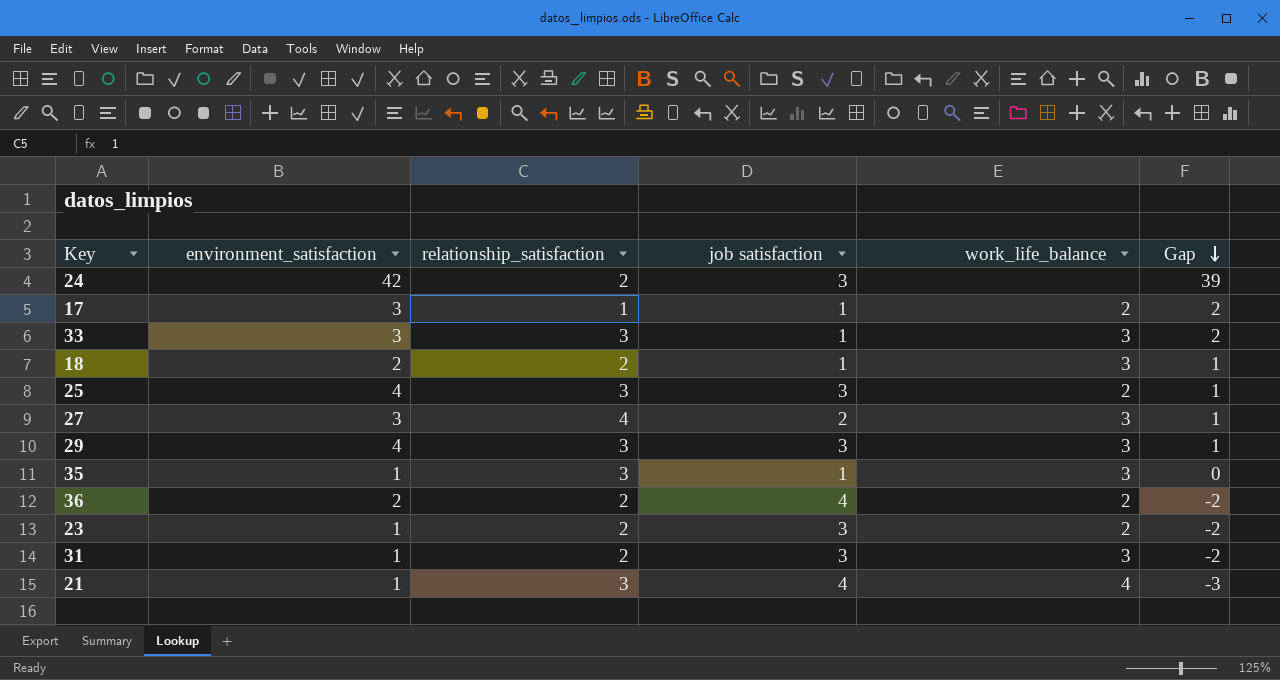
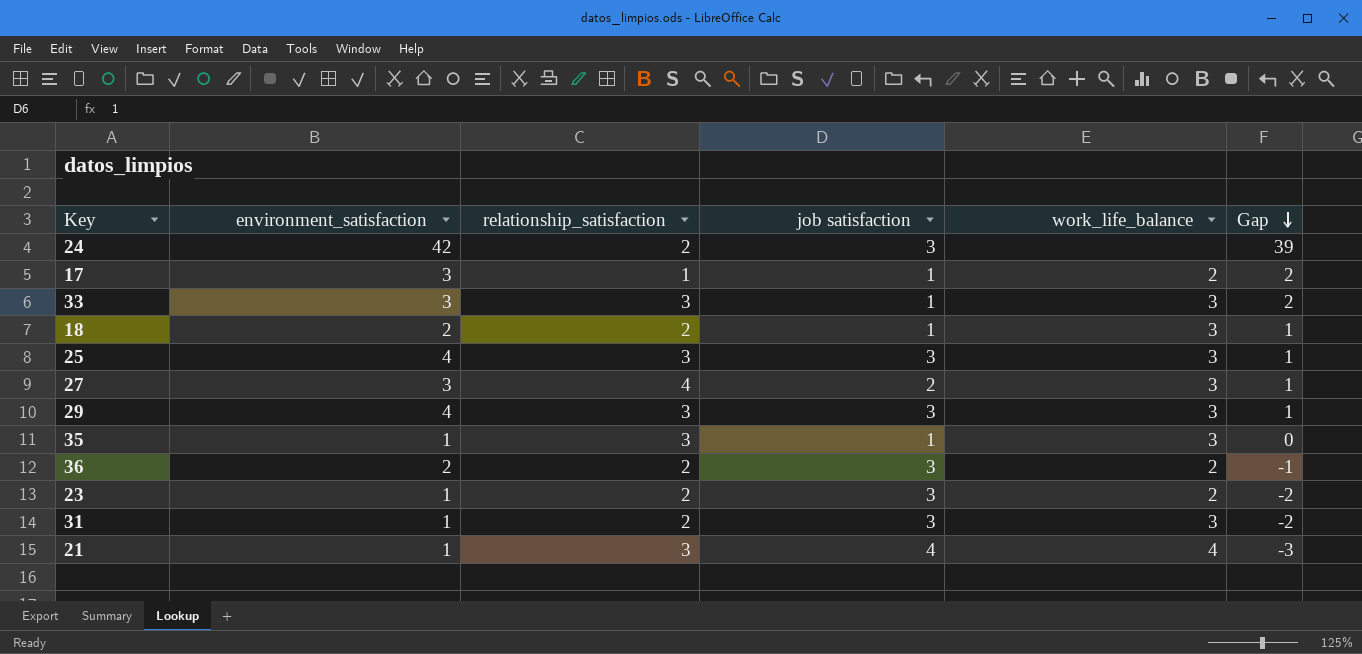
25 | work_life_balance: 2 -> 3
36 | job satisfaction: 4 -> 3
36 | Gap: -2 -> -1

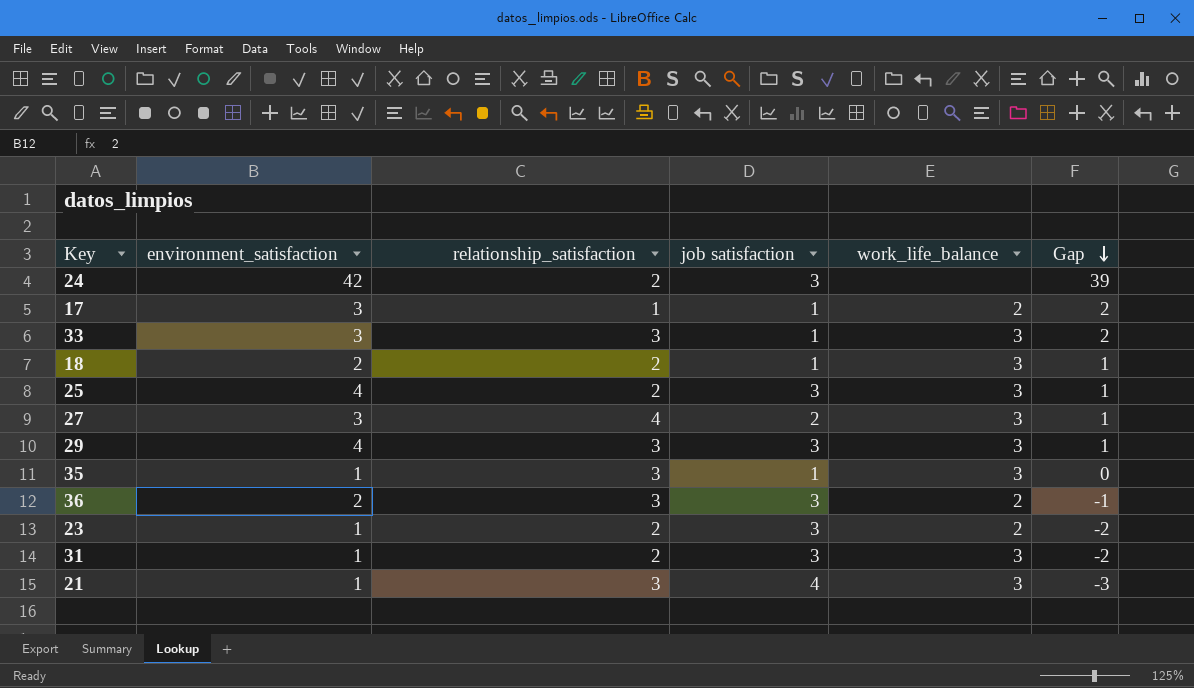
25 | relationship_satisfaction: 3 -> 2
36 | relationship_satisfaction: 2 -> 3
21 | work_life_balance: 4 -> 3

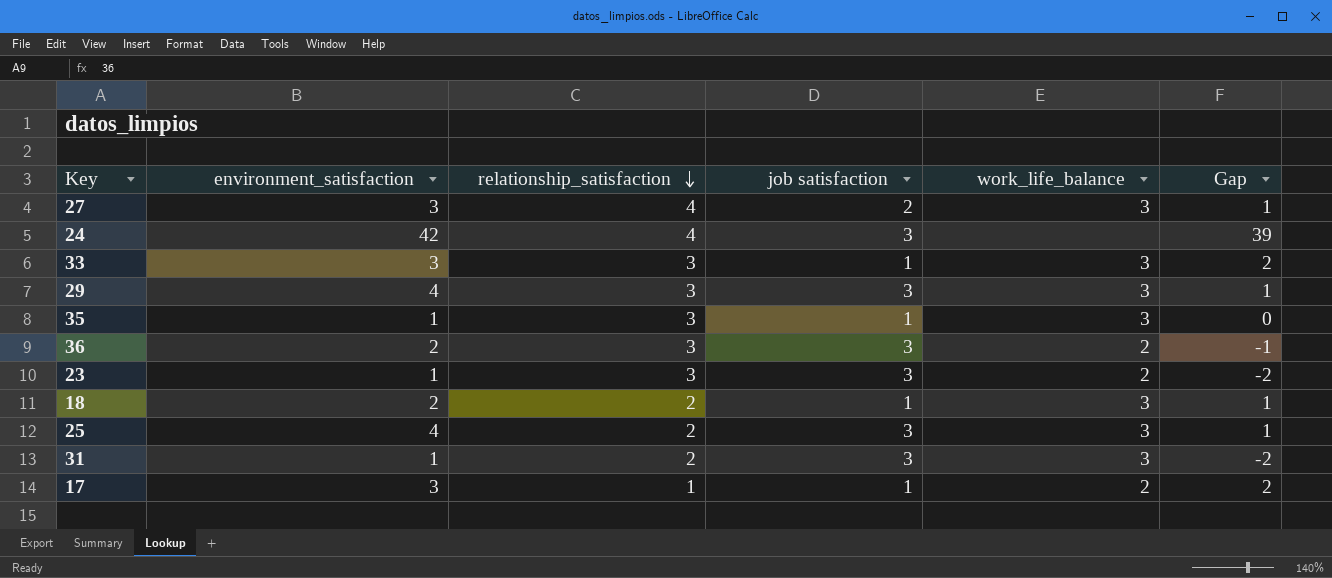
row order: Gap descending -> relationship_satisfaction descending
row 21: 1 | 3 | 4 | 3 | -3 -> none
24 | relationship_satisfaction: 2 -> 4
23 | relationship_satisfaction: 2 -> 3

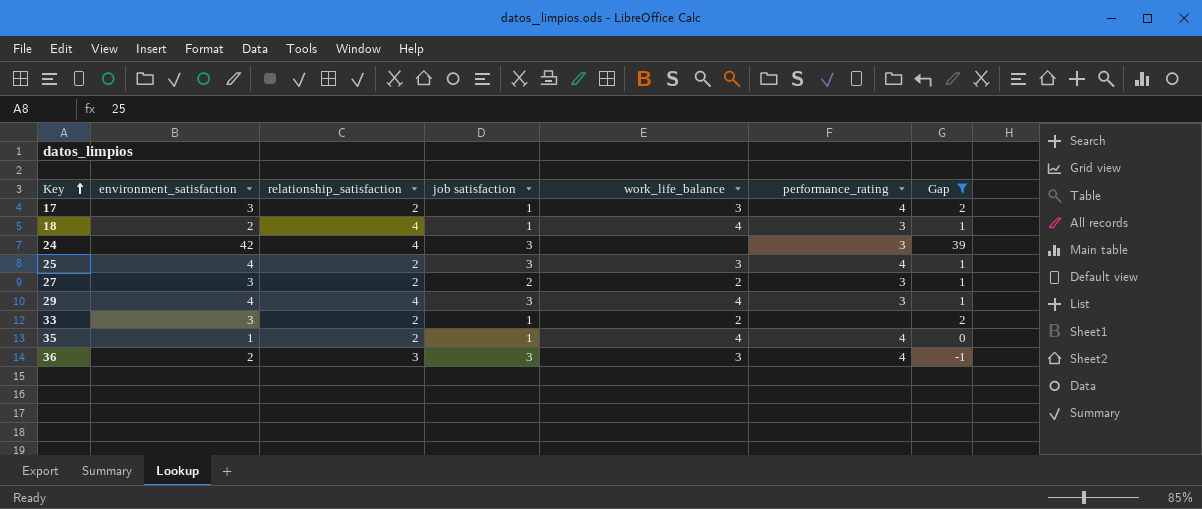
filter: none -> Gap != -2
row order: relationship_satisfaction descending -> Key ascending
column performance_rating | position: none -> 6
17 | relationship_satisfaction: 1 -> 2
17 | work_life_balance: 2 -> 3
18 | relationship_satisfaction: 2 -> 4
18 | work_life_balance: 3 -> 4
27 | relationship_satisfaction: 4 -> 2
27 | work_life_balance: 3 -> 2
29 | relationship_satisfaction: 3 -> 4
29 | work_life_balance: 3 -> 4
33 | relationship_satisfaction: 3 -> 2
33 | work_life_balance: 3 -> 2
35 | relationship_satisfaction: 3 -> 2
35 | work_life_balance: 3 -> 4
36 | work_life_balance: 2 -> 3

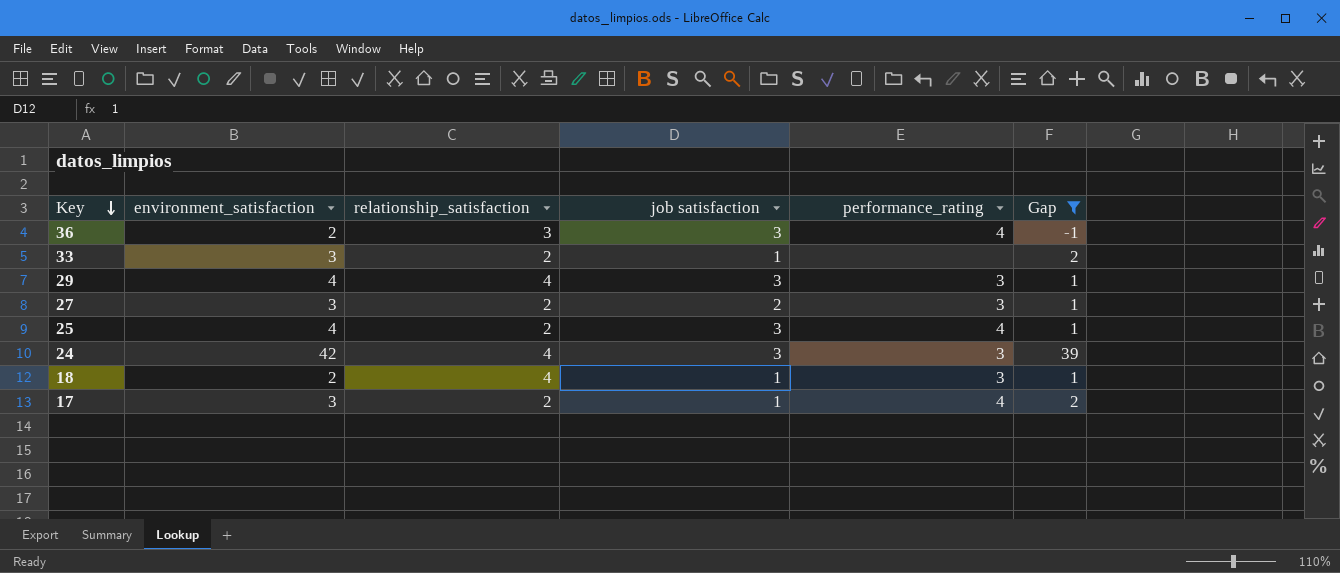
row order: Key ascending -> Key descending
column work_life_balance | position: 5 -> none
row 35: 1 | 2 | 1 | 4 | 4 | 0 -> none

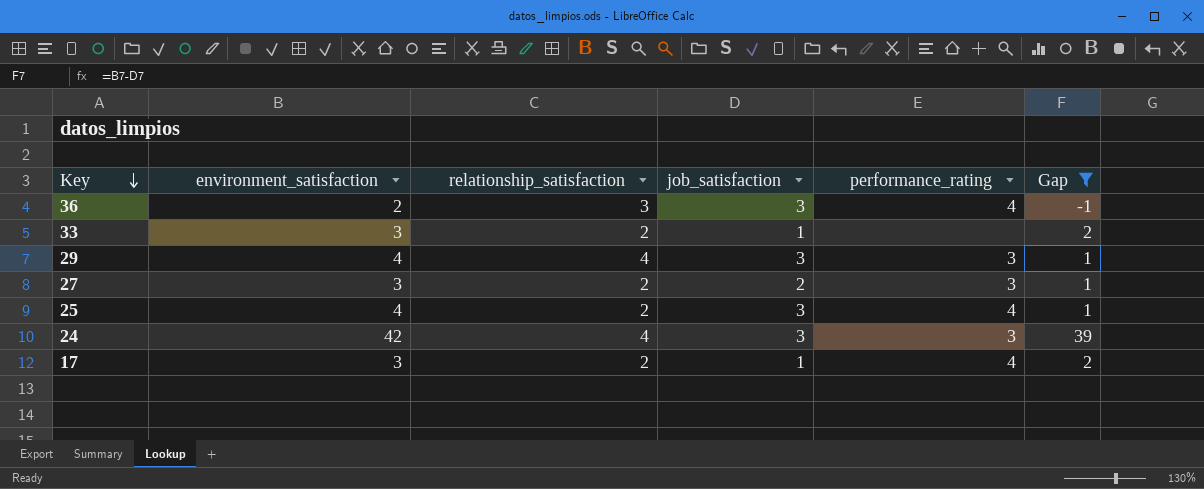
column name: job satisfaction -> job_satisfaction
row 18: 2 | 4 | 1 | 3 | 1 -> none

